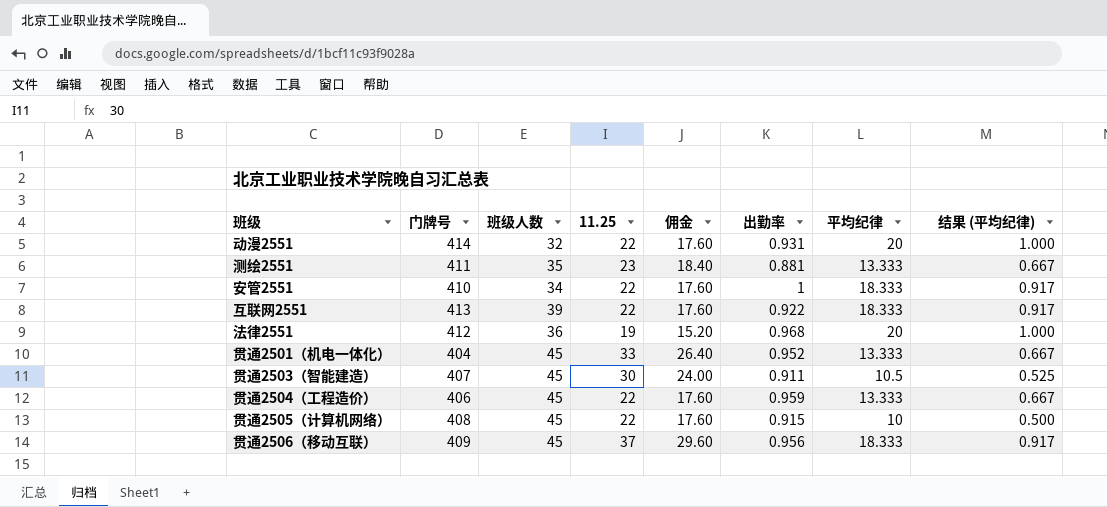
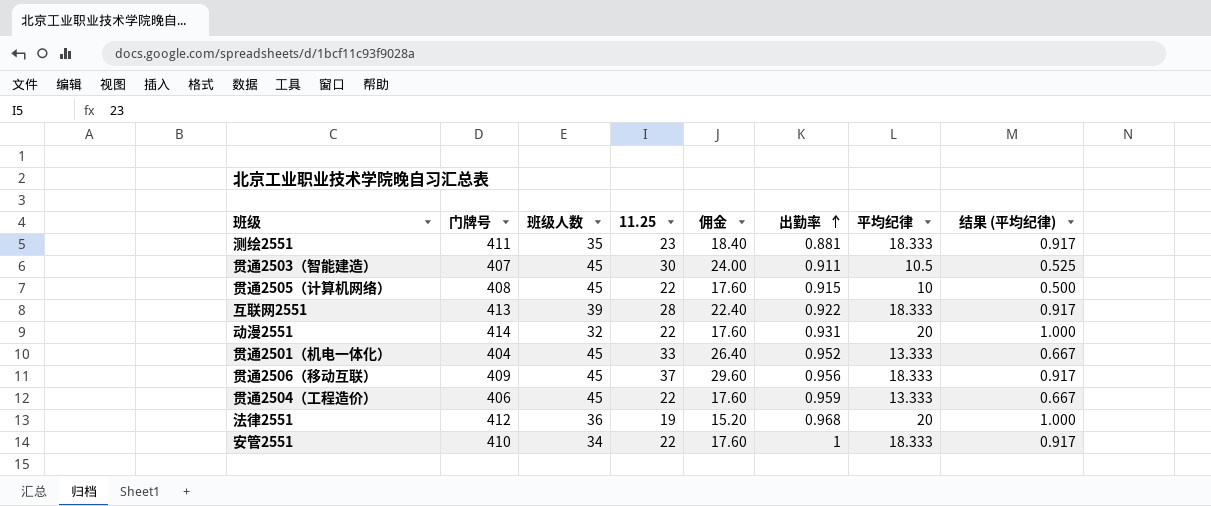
row order: none -> 出勤率 ascending
测绘2551 | 平均纪律: 13.333 -> 18.333
测绘2551 | 结果 (平均纪律): 0.667 -> 0.917
互联网2551 | 11.25: 22 -> 28
互联网2551 | 佣金: 17.60 -> 22.40

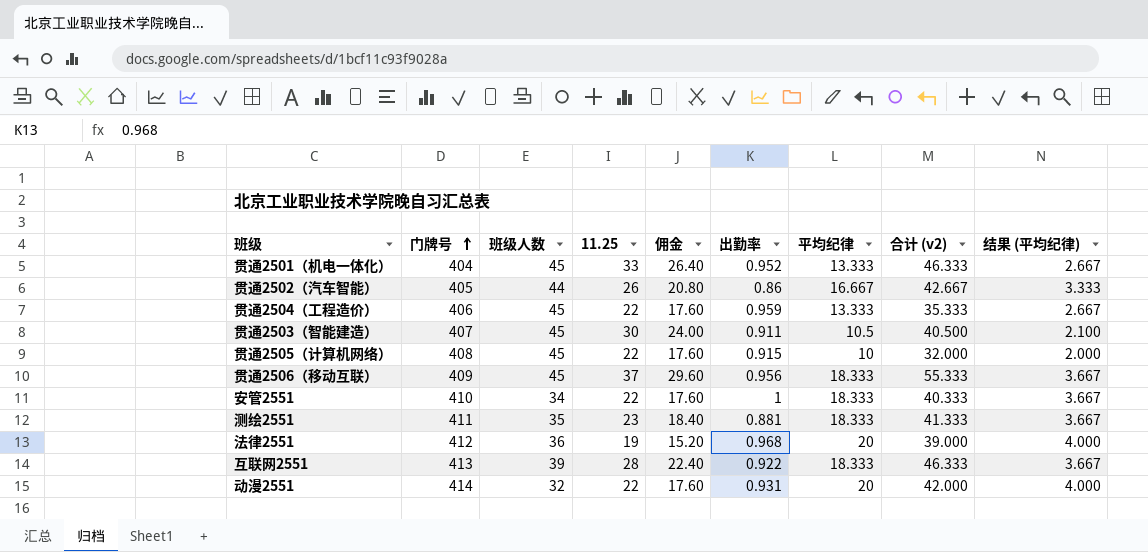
row order: 出勤率 ascending -> 门牌号 ascending
column 合计 (v2) | formula: none -> [11.25] + [平均纪律]
column 结果 (平均纪律) | formula: [平均纪律] * 0.05 -> [平均纪律] * 0.2
row 贯通2502（汽车智能）: none -> 405 | 44 | 26 | 20.80 | 0.86 | 16.667 | 42.667 | 3.333

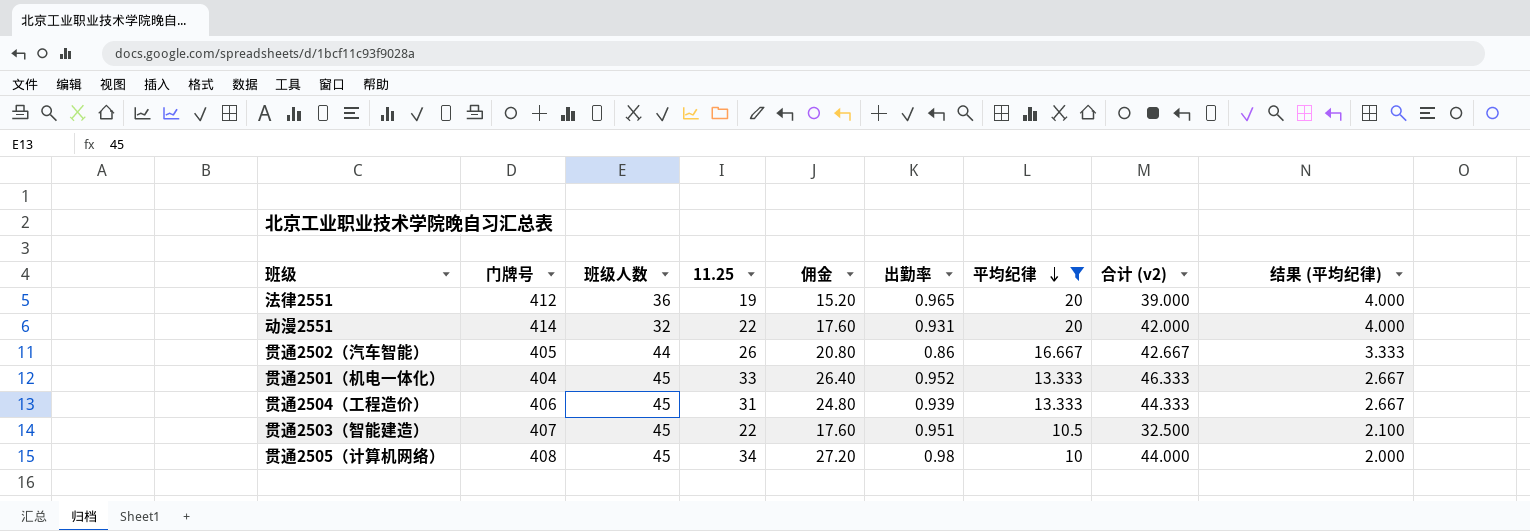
filter: none -> 平均纪律 != 18.333
row order: 门牌号 ascending -> 平均纪律 descending
法律2551 | 出勤率: 0.968 -> 0.965
贯通2504（工程造价） | 11.25: 22 -> 31
贯通2504（工程造价） | 佣金: 17.60 -> 24.80
贯通2504（工程造价） | 出勤率: 0.959 -> 0.939
贯通2504（工程造价） | 合计 (v2): 35.333 -> 44.333
贯通2503（智能建造） | 11.25: 30 -> 22
贯通2503（智能建造） | 佣金: 24.00 -> 17.60
贯通2503（智能建造） | 出勤率: 0.911 -> 0.951
贯通2503（智能建造） | 合计 (v2): 40.500 -> 32.500
贯通2505（计算机网络） | 11.25: 22 -> 34
贯通2505（计算机网络） | 佣金: 17.60 -> 27.20
贯通2505（计算机网络） | 出勤率: 0.915 -> 0.98
贯通2505（计算机网络） | 合计 (v2): 32.000 -> 44.000

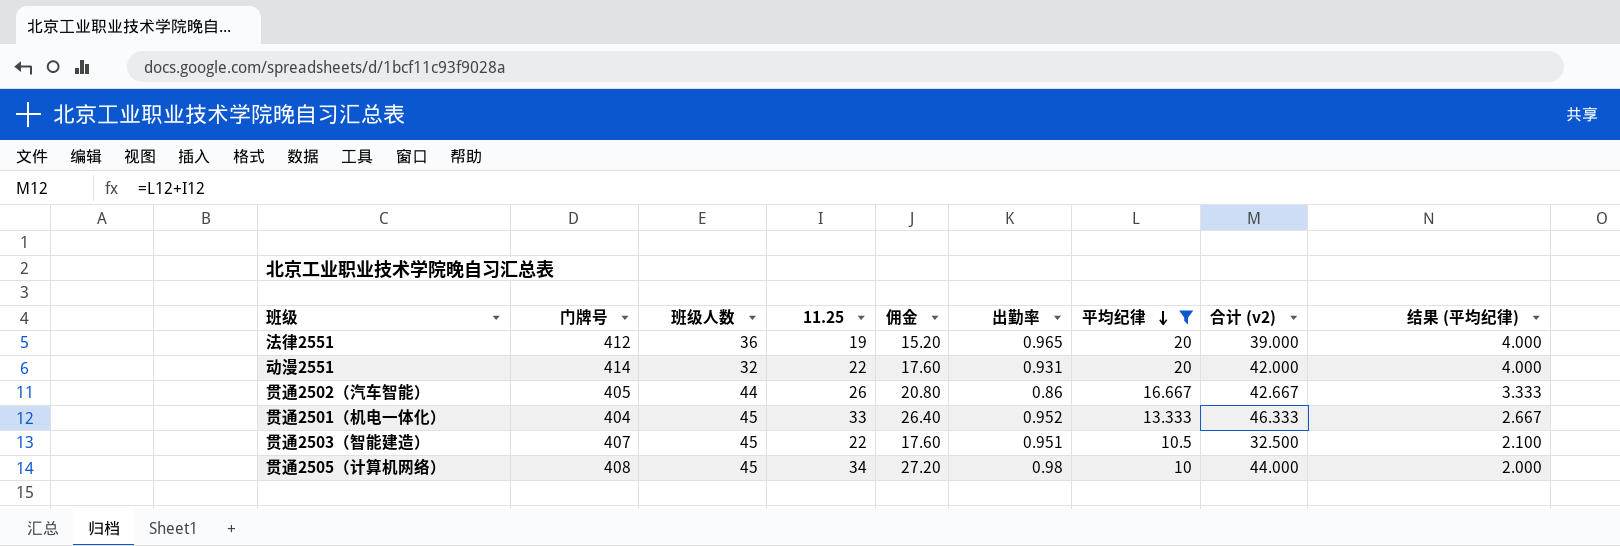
row 贯通2504（工程造价）: 406 | 45 | 31 | 24.80 | 0.939 | 13.333 | 44.333 | 2.667 -> none

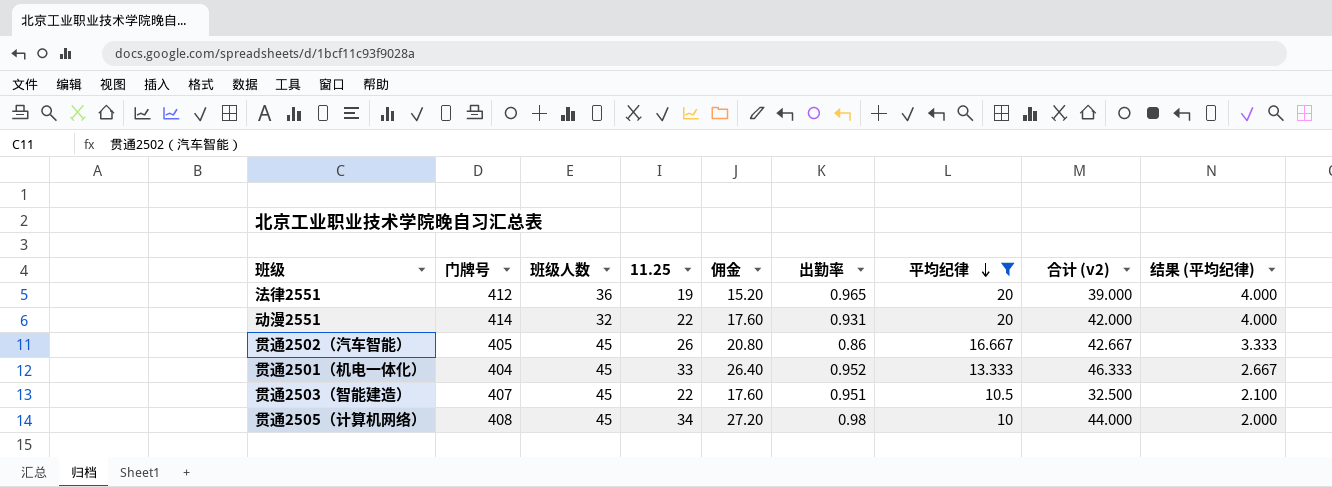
贯通2502（汽车智能） | 班级人数: 44 -> 45

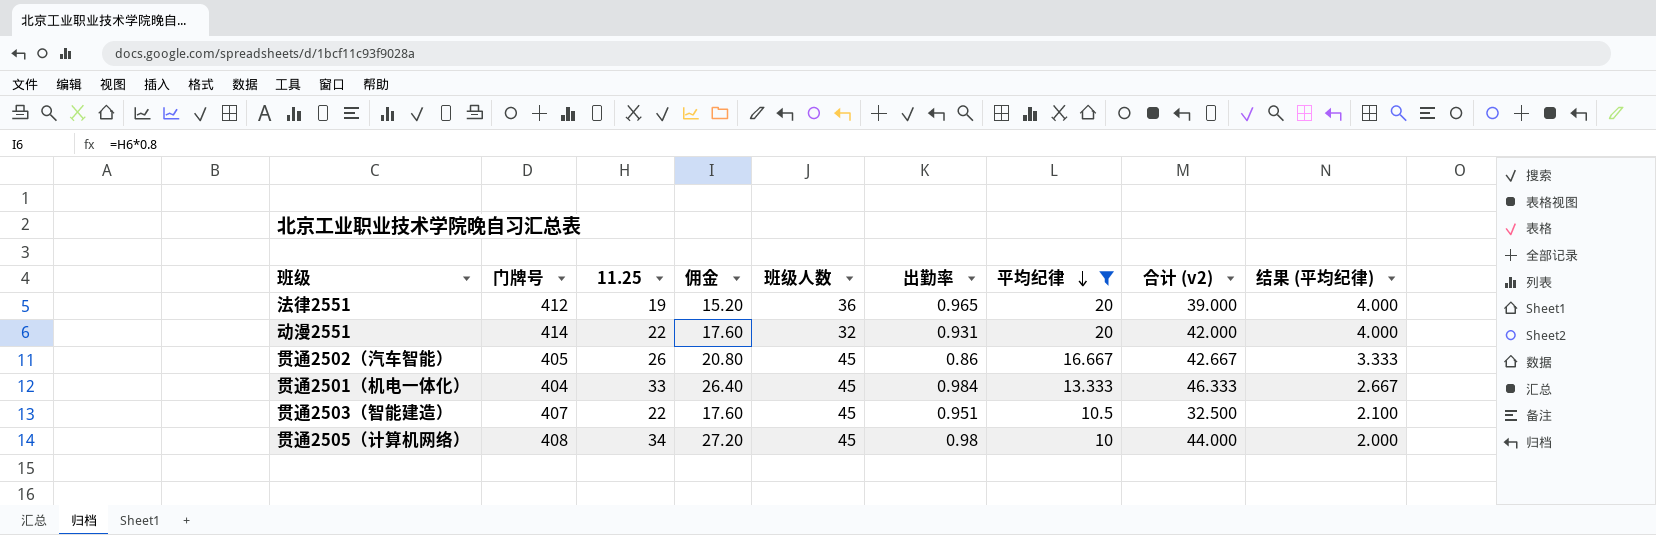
column 班级人数 | position: 3 -> 5
贯通2501（机电一体化） | 出勤率: 0.952 -> 0.984

